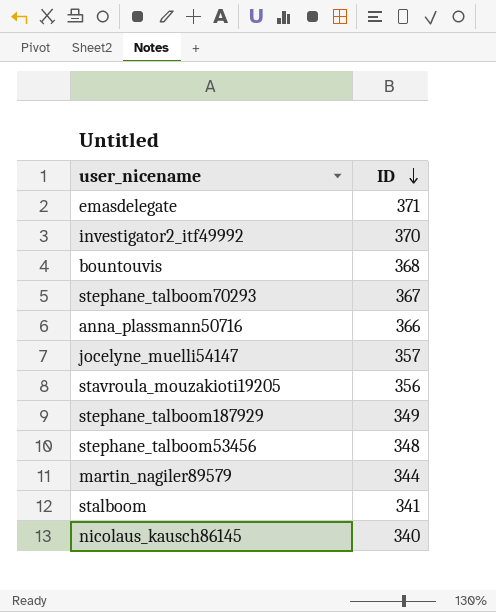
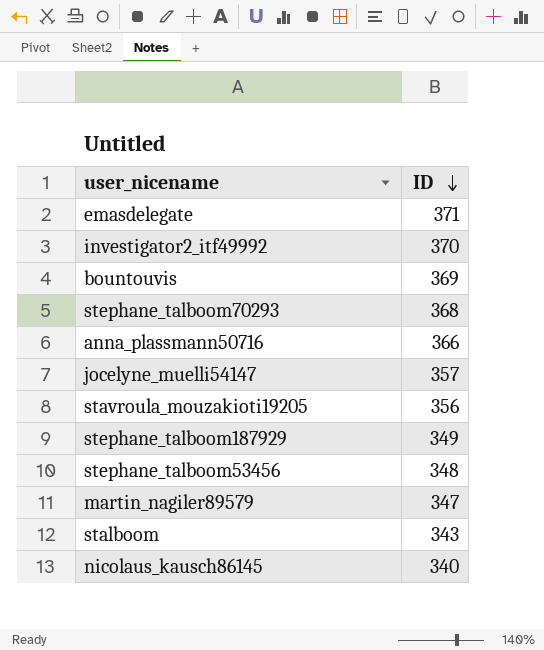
bountouvis | ID: 368 -> 369
stephane_talboom70293 | ID: 367 -> 368
martin_nagiler89579 | ID: 344 -> 347
stalboom | ID: 341 -> 343

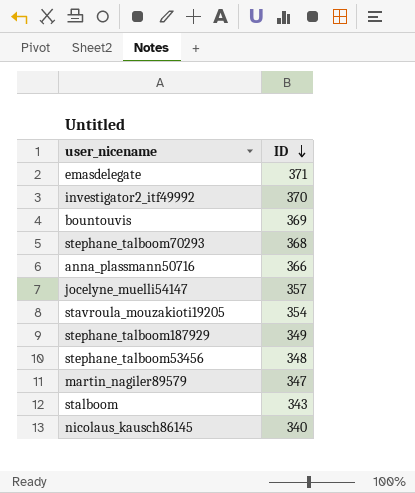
stavroula_mouzakioti19205 | ID: 356 -> 354

